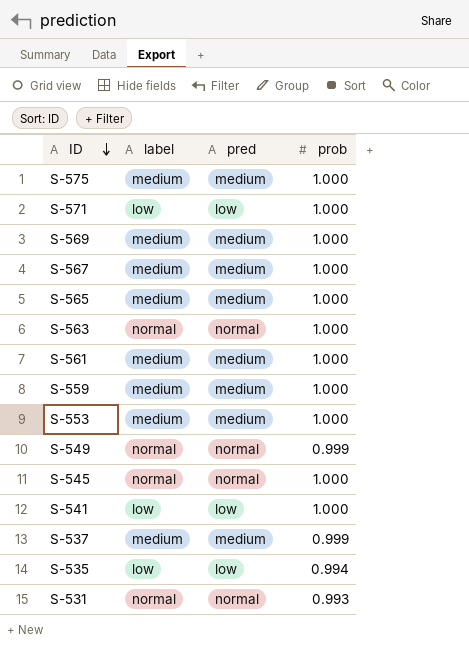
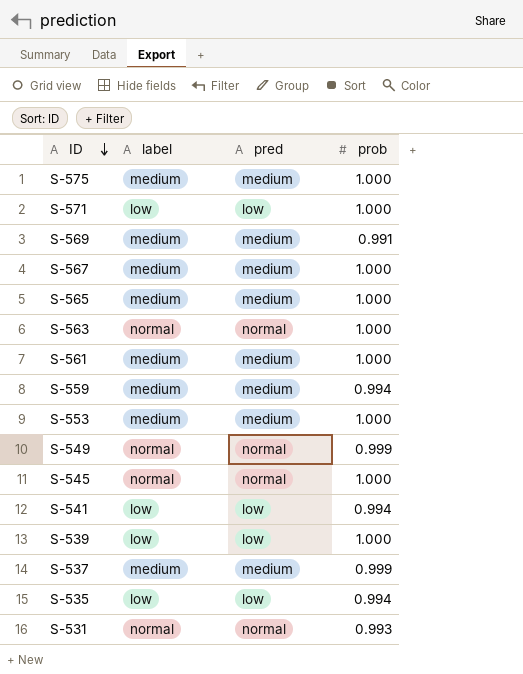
S-569 | prob: 1.000 -> 0.991
S-559 | prob: 1.000 -> 0.994
S-541 | prob: 1.000 -> 0.994
row S-539: none -> low | low | 1.000

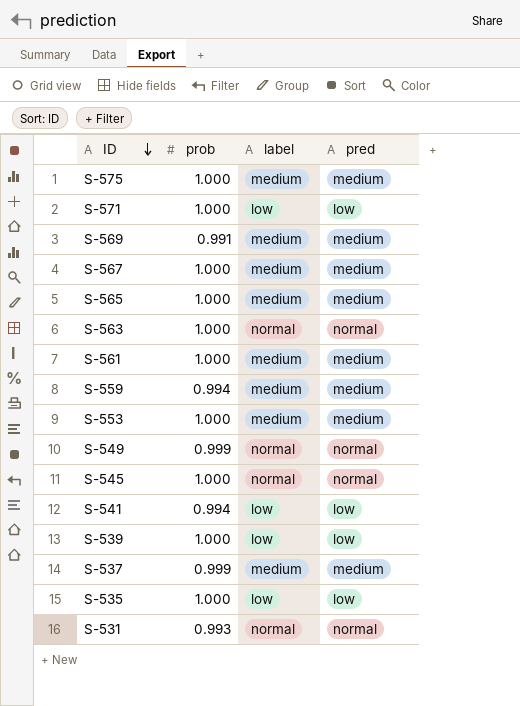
column prob | position: 4 -> 2
S-535 | prob: 0.994 -> 1.000

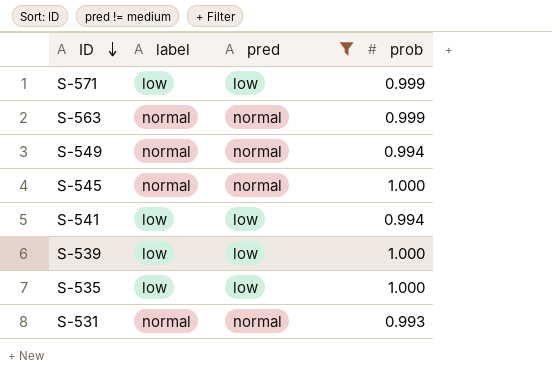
filter: none -> pred != medium
column prob | position: 2 -> 4
S-571 | prob: 1.000 -> 0.999
S-563 | prob: 1.000 -> 0.999
S-549 | prob: 0.999 -> 0.994

